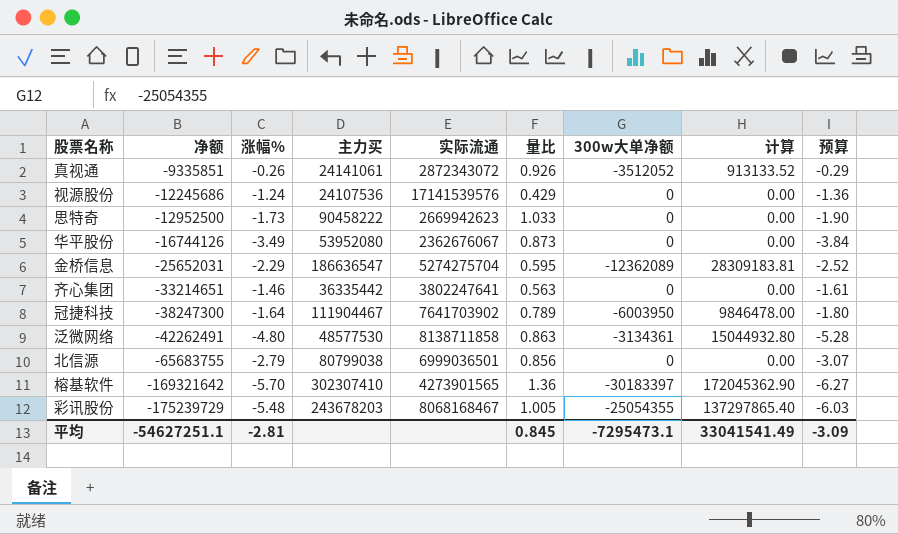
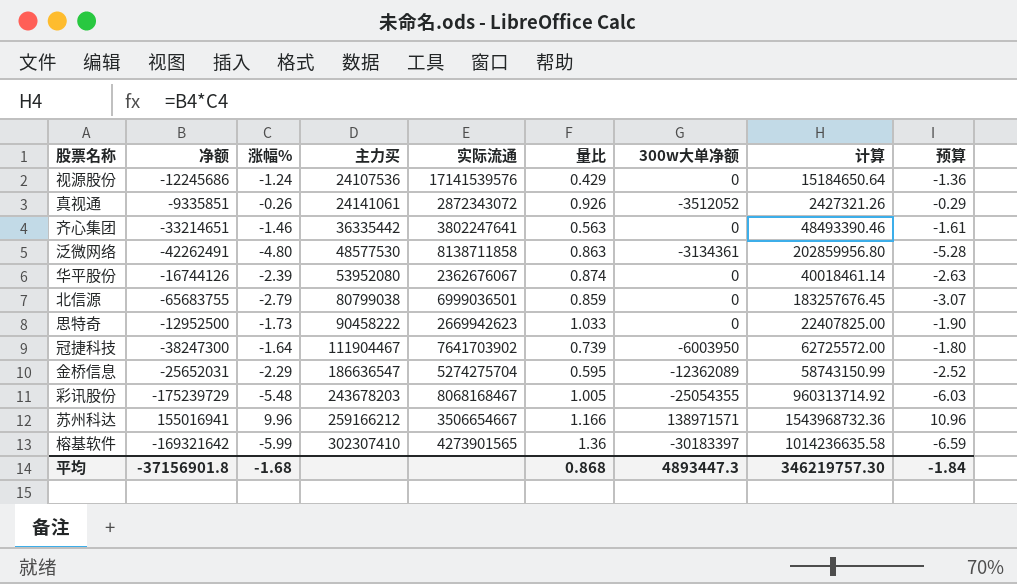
row order: 净额 descending -> 主力买 ascending
column 计算 | formula: [涨幅%] * [300w大单净额] -> [净额] * [涨幅%]
华平股份 | 涨幅%: -3.49 -> -2.39
华平股份 | 量比: 0.873 -> 0.874
华平股份 | 预算: -3.84 -> -2.63
北信源 | 量比: 0.856 -> 0.859
冠捷科技 | 量比: 0.789 -> 0.739
row 苏州科达: none -> 155016941 | 9.96 | 259166212 | 3506654667 | 1.166 | 138971571 | 1543968732.36 | 10.96
榕基软件 | 涨幅%: -5.70 -> -5.99
榕基软件 | 预算: -6.27 -> -6.59
平均 | 净额: -54627251.1 -> -37156901.8
平均 | 涨幅%: -2.81 -> -1.68
平均 | 量比: 0.845 -> 0.868
平均 | 300w大单净额: -7295473.1 -> 4893447.3
平均 | 计算: 33041541.49 -> 346219757.30
平均 | 预算: -3.09 -> -1.84

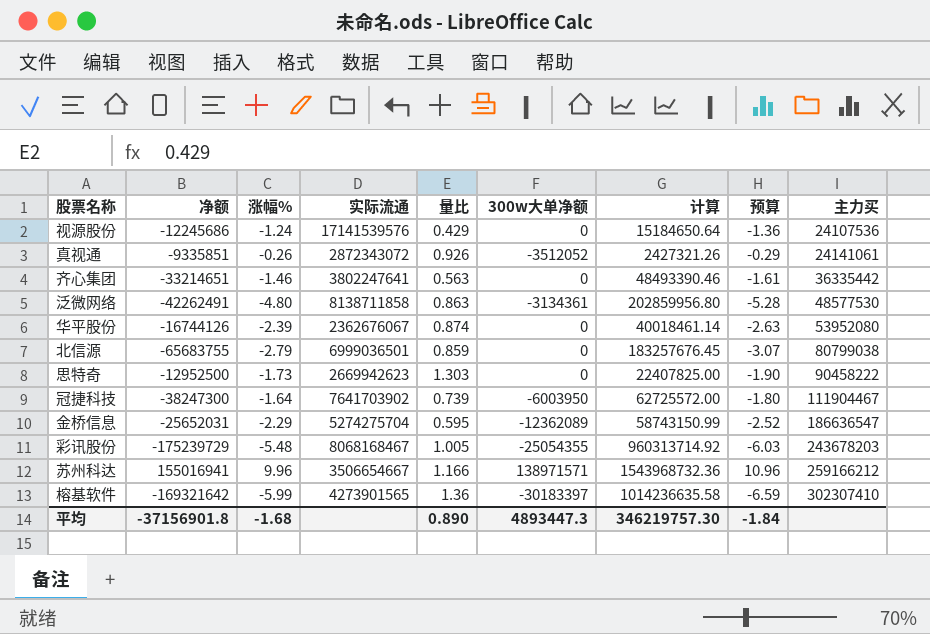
column 主力买 | position: 4 -> 9
思特奇 | 量比: 1.033 -> 1.303
平均 | 量比: 0.868 -> 0.890

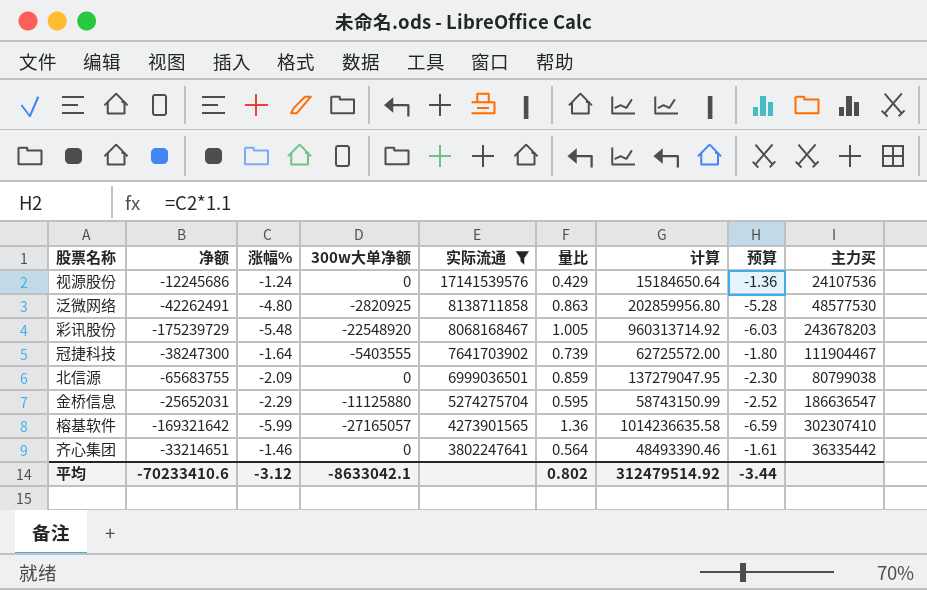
filter: none -> 实际流通 >= 3802247641
row order: 主力买 ascending -> 实际流通 descending
column 300w大单净额 | position: 6 -> 4
泛微网络 | 300w大单净额: -3134361 -> -2820925
彩讯股份 | 300w大单净额: -25054355 -> -22548920
冠捷科技 | 300w大单净额: -6003950 -> -5403555
北信源 | 涨幅%: -2.79 -> -2.09
北信源 | 计算: 183257676.45 -> 137279047.95
北信源 | 预算: -3.07 -> -2.30
金桥信息 | 300w大单净额: -12362089 -> -11125880
榕基软件 | 300w大单净额: -30183397 -> -27165057
齐心集团 | 量比: 0.563 -> 0.564
平均 | 净额: -37156901.8 -> -70233410.6
平均 | 涨幅%: -1.68 -> -3.12
平均 | 300w大单净额: 4893447.3 -> -8633042.1
平均 | 量比: 0.890 -> 0.802
平均 | 计算: 346219757.30 -> 312479514.92
平均 | 预算: -1.84 -> -3.44

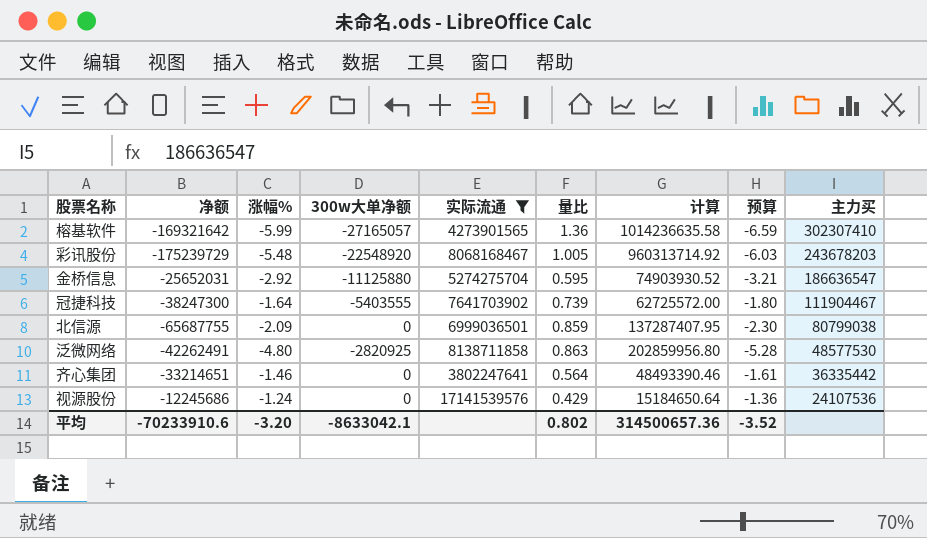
row order: 实际流通 descending -> 主力买 descending
金桥信息 | 涨幅%: -2.29 -> -2.92
金桥信息 | 计算: 58743150.99 -> 74903930.52
金桥信息 | 预算: -2.52 -> -3.21
北信源 | 净额: -65683755 -> -65687755
北信源 | 计算: 137279047.95 -> 137287407.95
平均 | 净额: -70233410.6 -> -70233910.6
平均 | 涨幅%: -3.12 -> -3.20
平均 | 计算: 312479514.92 -> 314500657.36
平均 | 预算: -3.44 -> -3.52

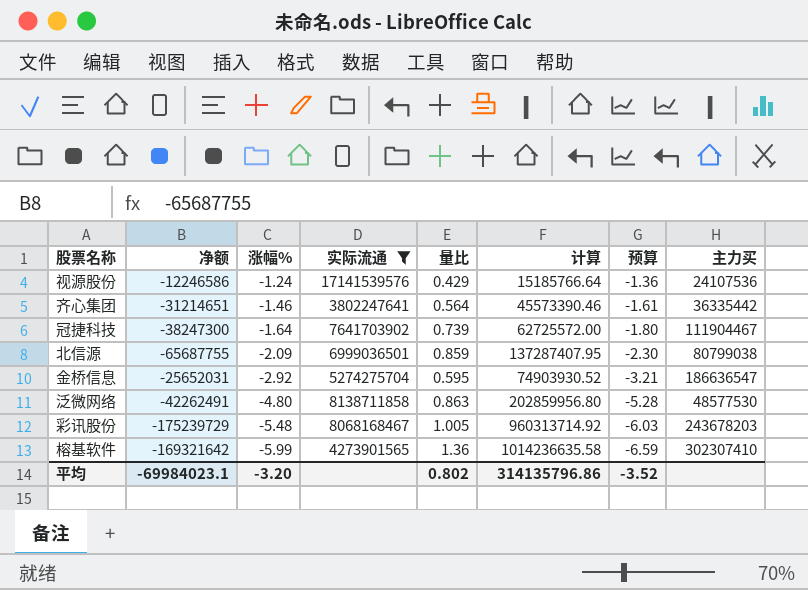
row order: 主力买 descending -> 涨幅% descending
column 300w大单净额 | position: 4 -> none
视源股份 | 净额: -12245686 -> -12246586
视源股份 | 计算: 15184650.64 -> 15185766.64
齐心集团 | 净额: -33214651 -> -31214651
齐心集团 | 计算: 48493390.46 -> 45573390.46
平均 | 净额: -70233910.6 -> -69984023.1
平均 | 计算: 314500657.36 -> 314135796.86

